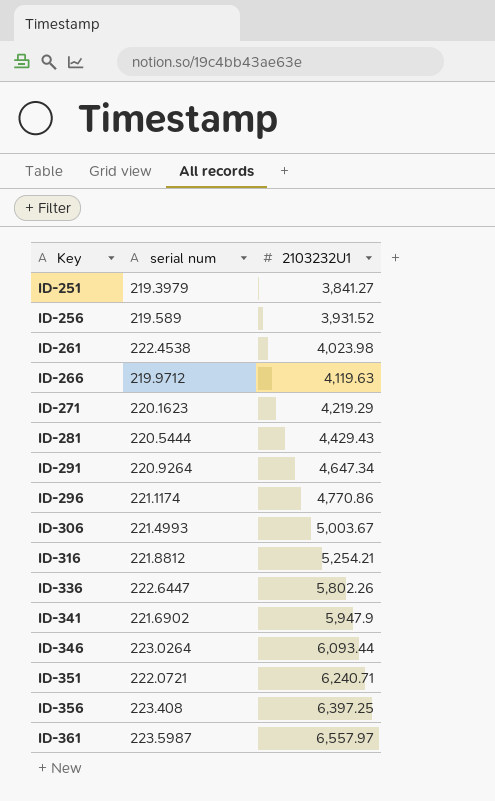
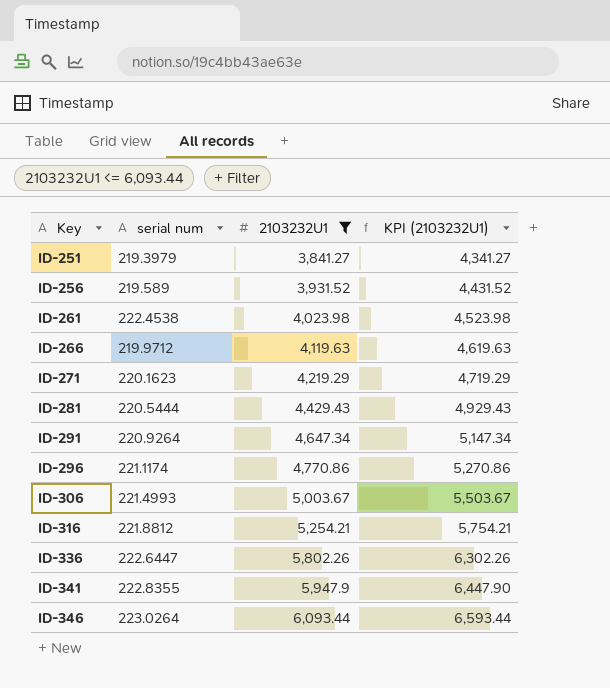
filter: none -> 2103232U1 <= 6,093.44
column KPI (2103232U1) | formula: none -> [2103232U1] + 500
ID-341 | serial num: 221.6902 -> 222.8355

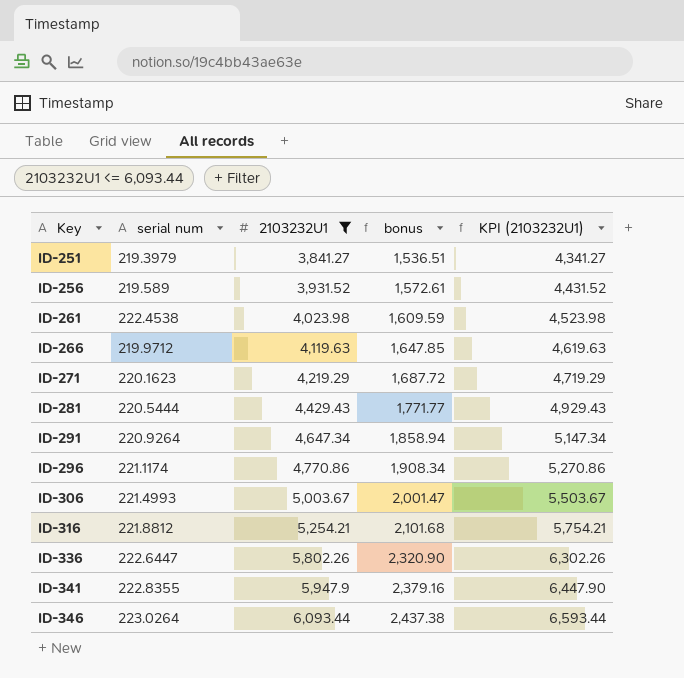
column bonus | formula: none -> [2103232U1] * 0.4

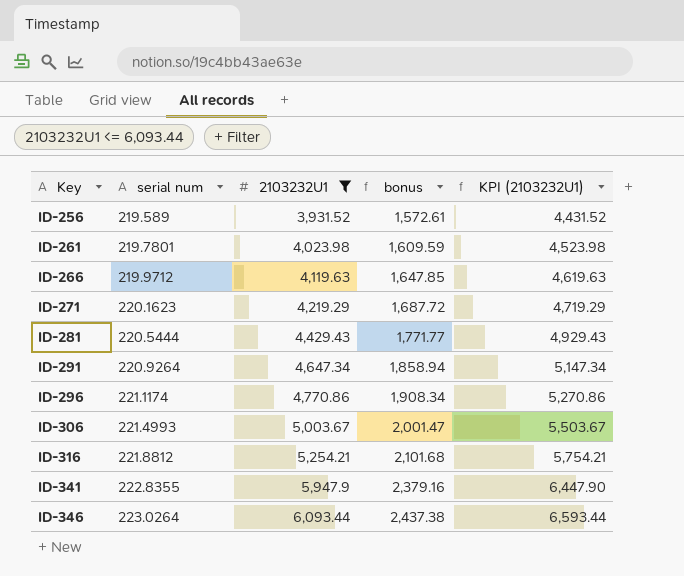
row ID-251: 219.3979 | 3,841.27 | 1,536.51 | 4,341.27 -> none
row ID-336: 222.6447 | 5,802.26 | 2,320.90 | 6,302.26 -> none
ID-261 | serial num: 222.4538 -> 219.7801

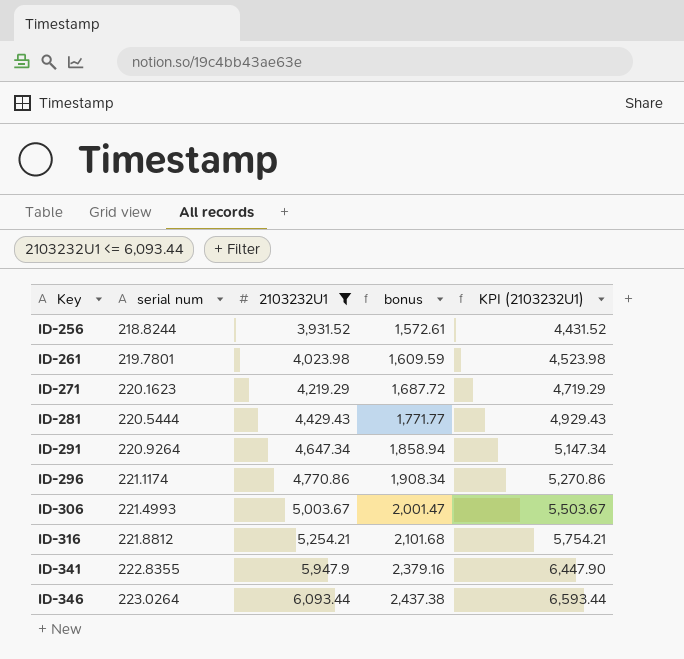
row ID-266: 219.9712 | 4,119.63 | 1,647.85 | 4,619.63 -> none
ID-256 | serial num: 219.589 -> 218.8244

